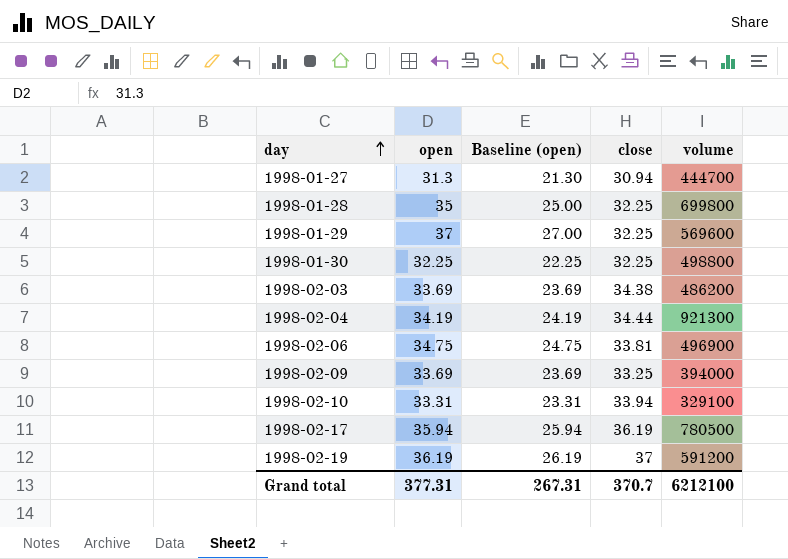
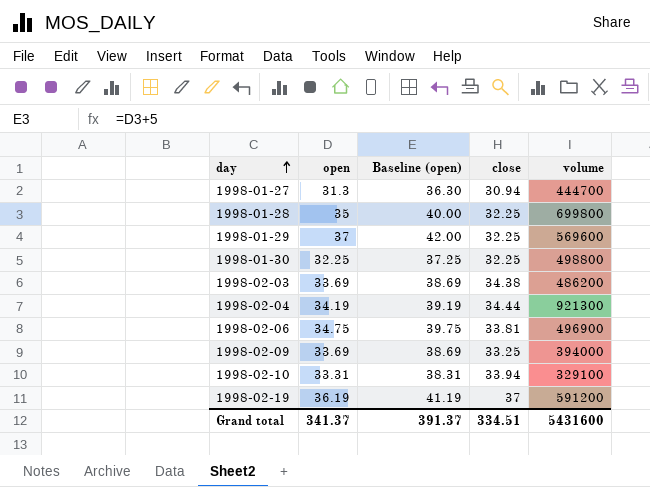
column Baseline (open) | formula: [open] - 10 -> [open] + 5
row 1998-02-17: 35.94 | 25.94 | 36.19 | 780500 -> none
Grand total | open: 377.31 -> 341.37
Grand total | Baseline (open): 267.31 -> 391.37
Grand total | close: 370.7 -> 334.51
Grand total | volume: 6212100 -> 5431600

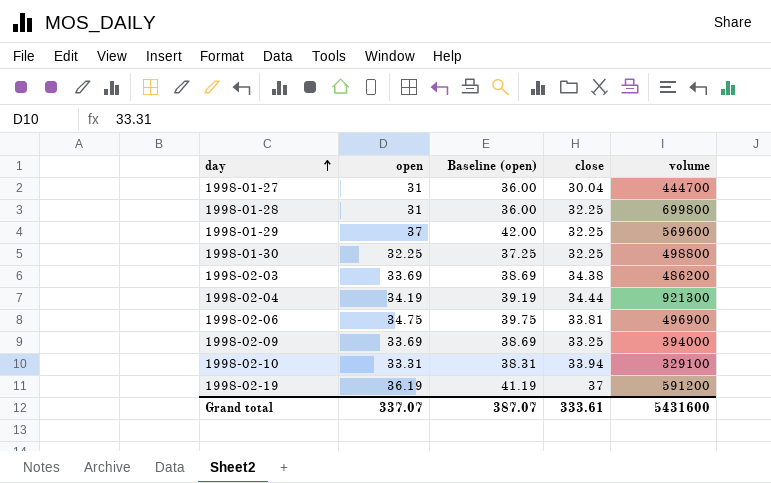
1998-01-27 | open: 31.3 -> 31
1998-01-27 | Baseline (open): 36.30 -> 36.00
1998-01-27 | close: 30.94 -> 30.04
1998-01-28 | open: 35 -> 31
1998-01-28 | Baseline (open): 40.00 -> 36.00
Grand total | open: 341.37 -> 337.07
Grand total | Baseline (open): 391.37 -> 387.07
Grand total | close: 334.51 -> 333.61

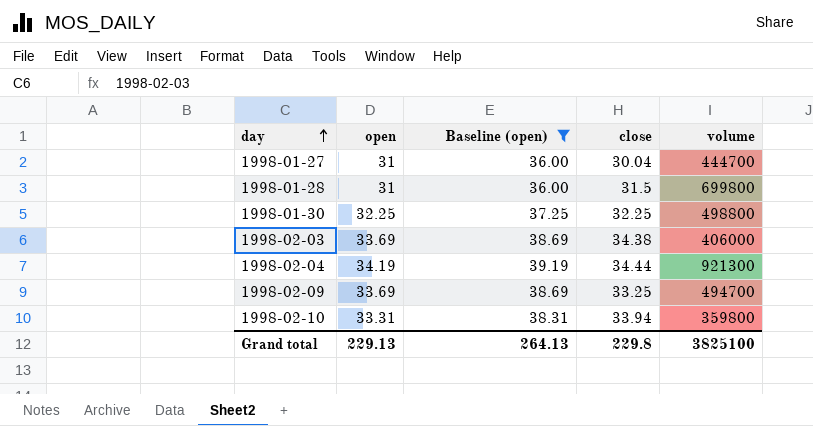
filter: none -> Baseline (open) <= 39.19
1998-01-28 | close: 32.25 -> 31.5
1998-02-03 | volume: 486200 -> 406000
1998-02-09 | volume: 394000 -> 494700
1998-02-10 | volume: 329100 -> 359800
Grand total | open: 337.07 -> 229.13
Grand total | Baseline (open): 387.07 -> 264.13
Grand total | close: 333.61 -> 229.8
Grand total | volume: 5431600 -> 3825100

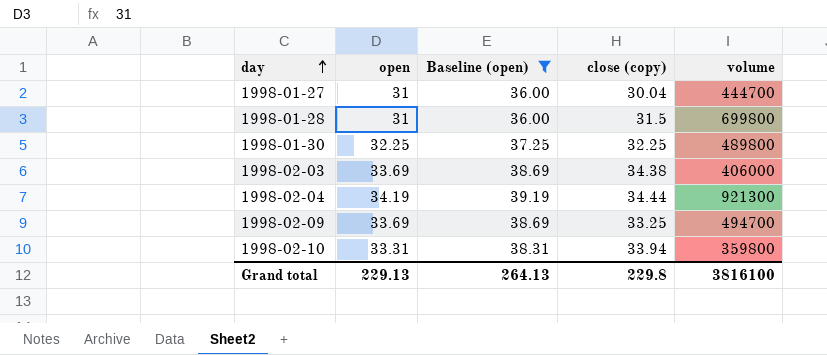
column name: close -> close (copy)
1998-01-30 | volume: 498800 -> 489800
Grand total | volume: 3825100 -> 3816100

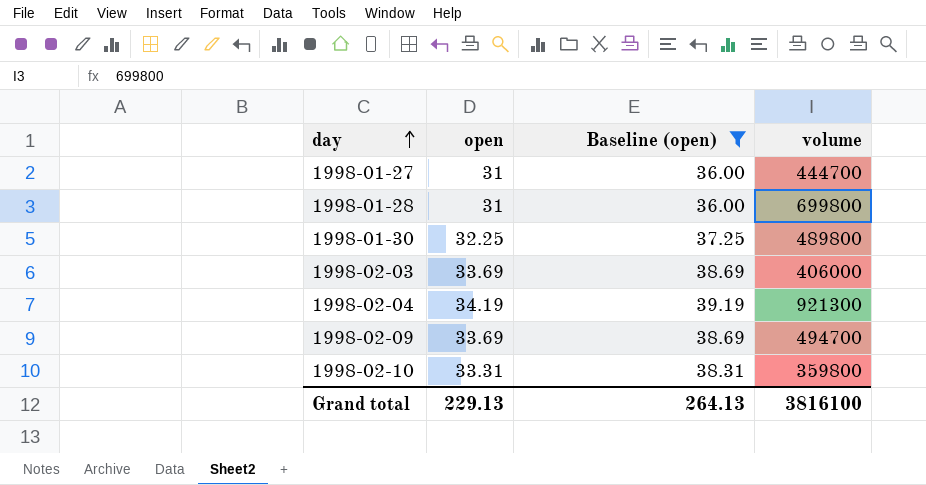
column close (copy) | position: 4 -> none

